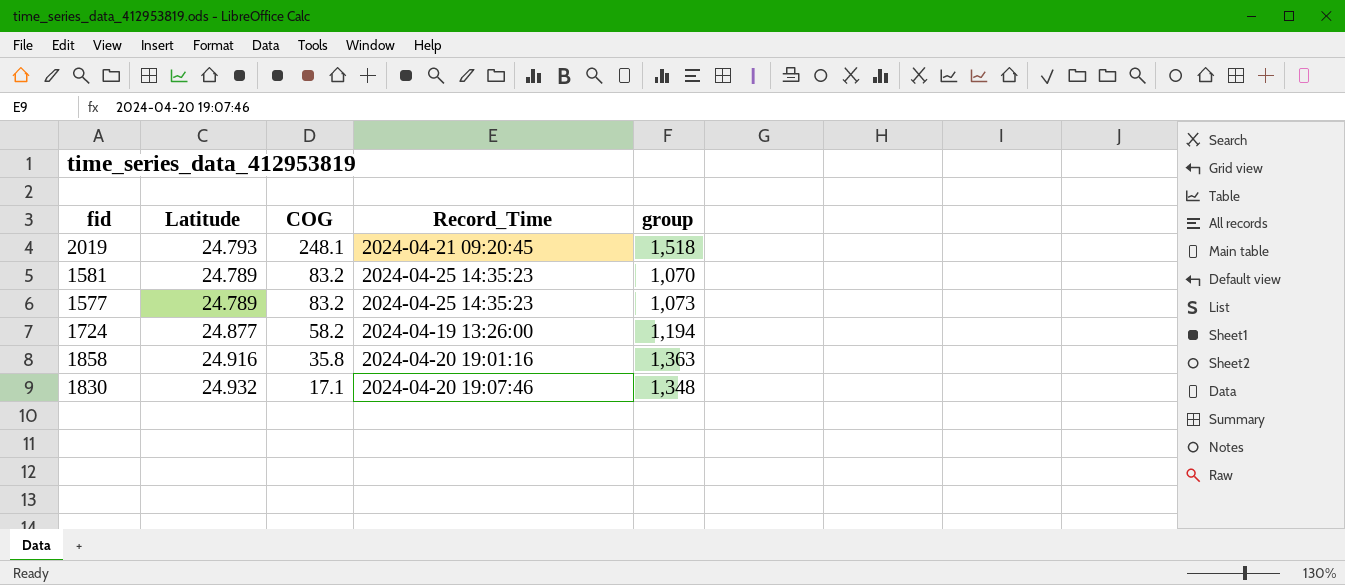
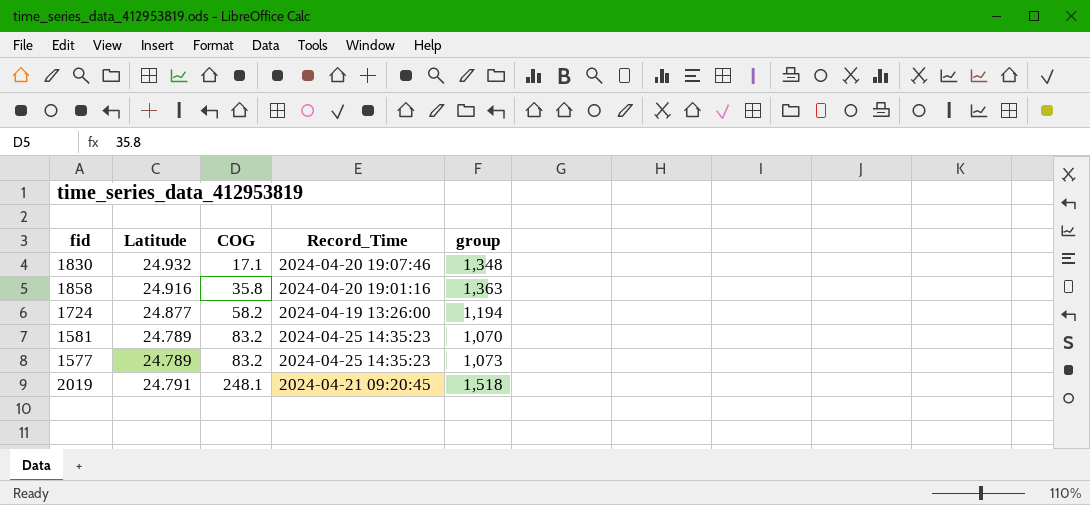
row order: COG descending -> COG ascending
2019 | Latitude: 24.793 -> 24.791

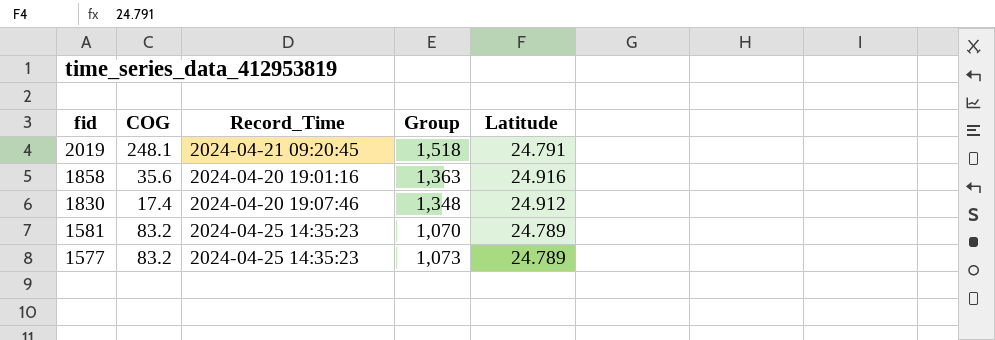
row order: COG ascending -> fid descending
column name: group -> Group
column Latitude | position: 2 -> 5
row 1724: 24.877 | 58.2 | 2024-04-19 13:26:00 | 1,194 -> none
1858 | COG: 35.8 -> 35.6
1830 | COG: 17.1 -> 17.4
1830 | Latitude: 24.932 -> 24.912

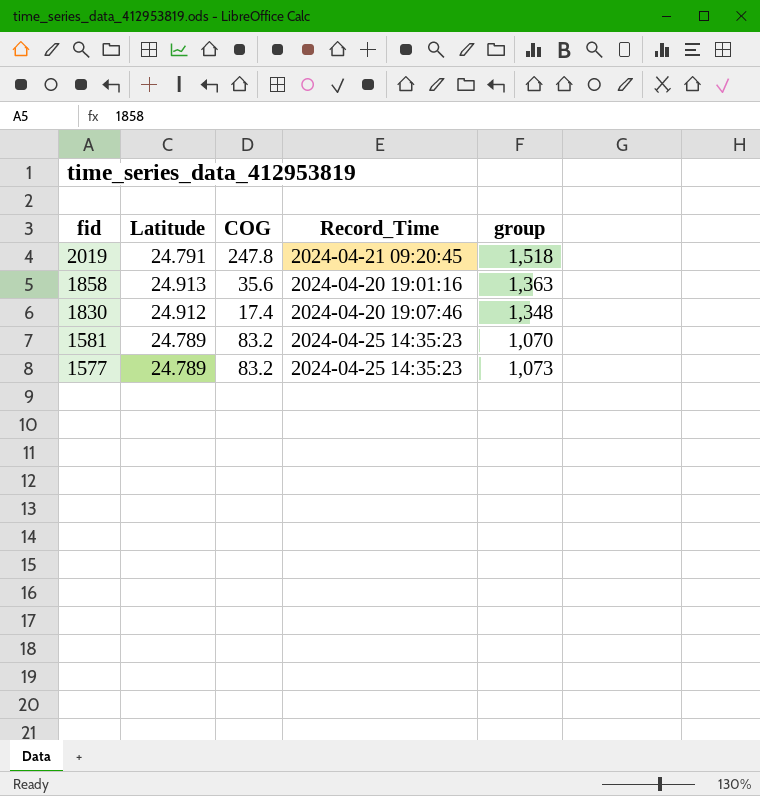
column Latitude | position: 5 -> 2
column name: Group -> group
2019 | COG: 248.1 -> 247.8
1858 | Latitude: 24.916 -> 24.913

